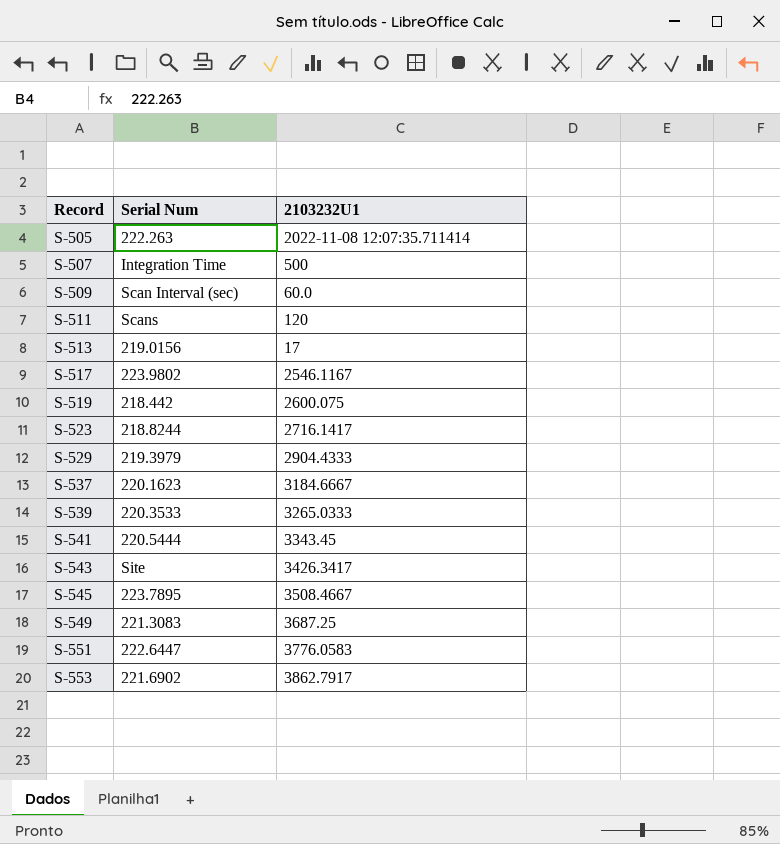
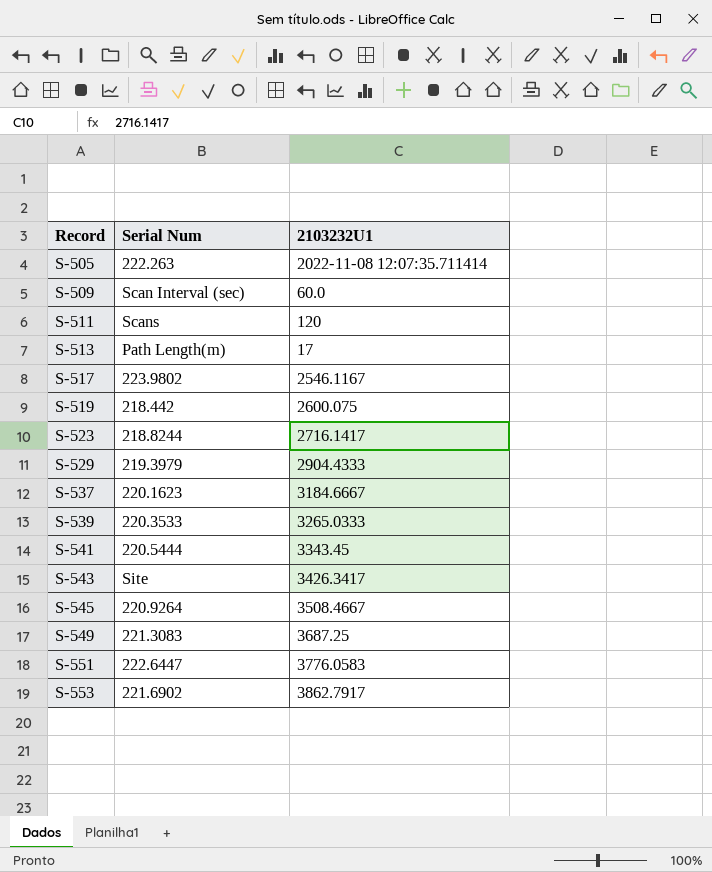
row S-507: Integration Time | 500 -> none
S-513 | Serial Num: 219.0156 -> Path Length(m)
S-545 | Serial Num: 223.7895 -> 220.9264

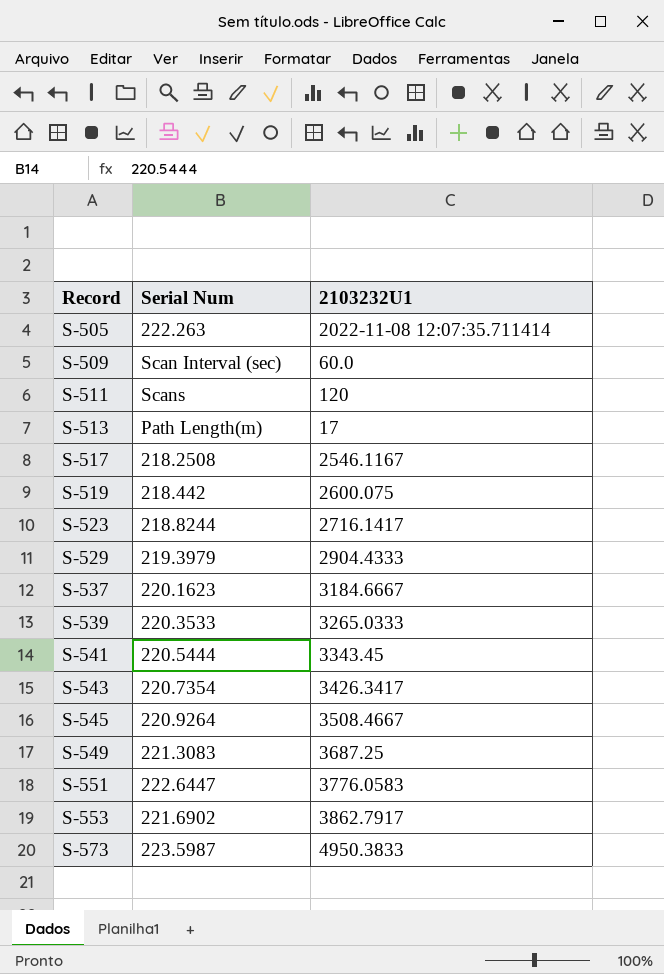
S-517 | Serial Num: 223.9802 -> 218.2508
S-543 | Serial Num: Site -> 220.7354
row S-573: none -> 223.5987 | 4950.3833

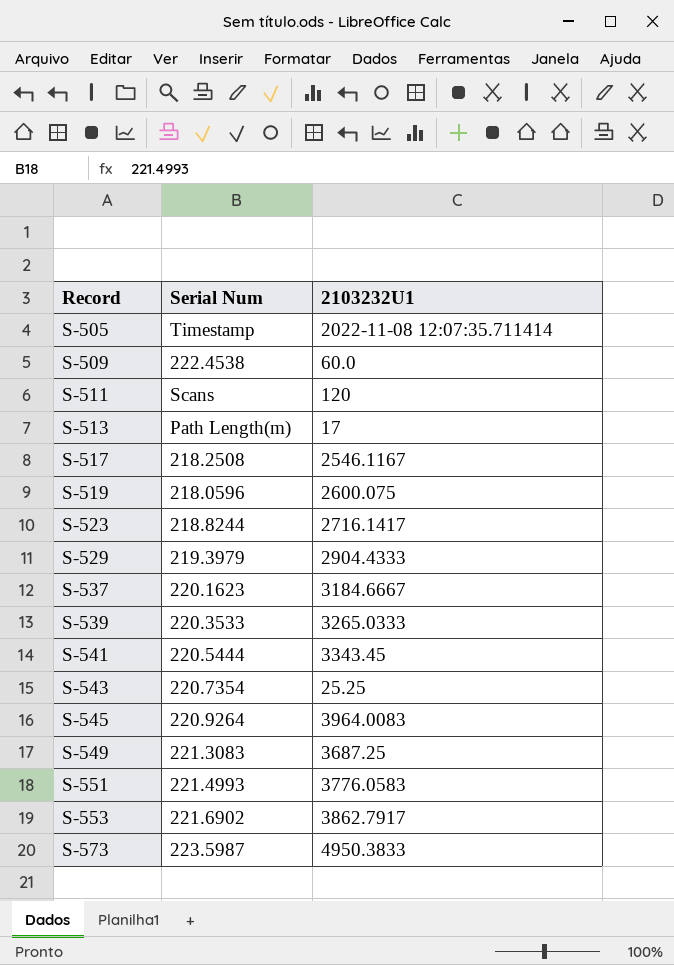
S-505 | Serial Num: 222.263 -> Timestamp
S-509 | Serial Num: Scan Interval (sec) -> 222.4538
S-519 | Serial Num: 218.442 -> 218.0596
S-543 | 2103232U1: 3426.3417 -> 25.25
S-545 | 2103232U1: 3508.4667 -> 3964.0083
S-551 | Serial Num: 222.6447 -> 221.4993

